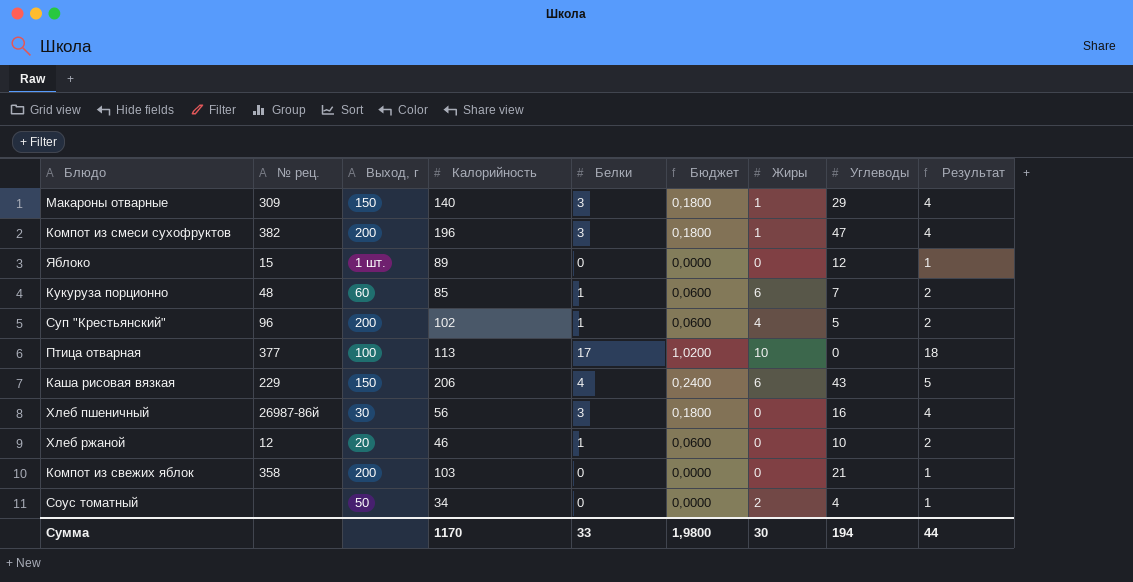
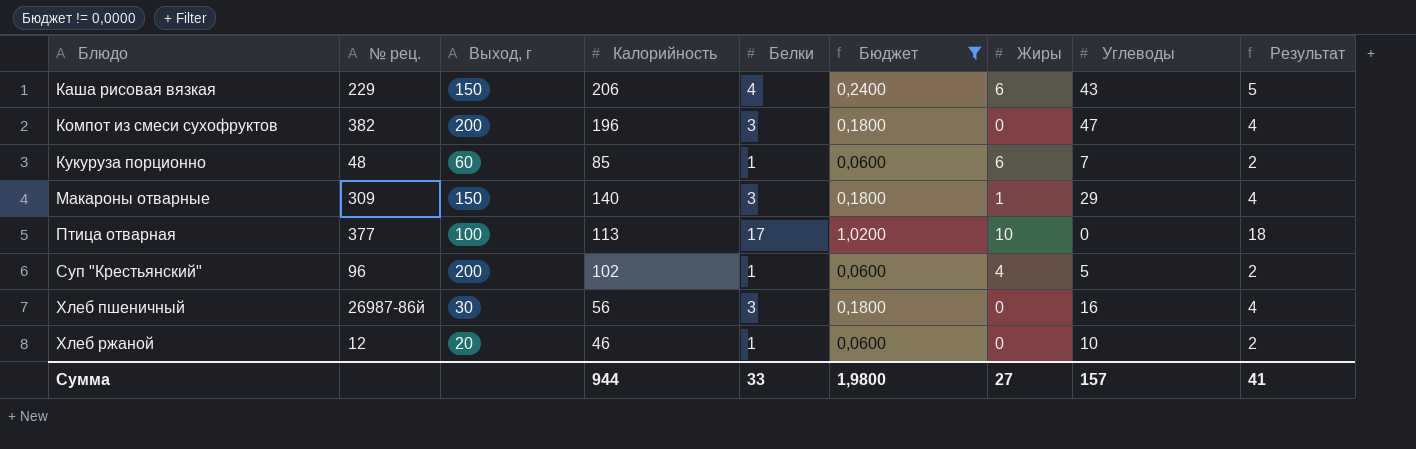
filter: none -> Бюджет != 0,0000
row order: none -> Блюдо ascending
Компот из смеси сухофруктов | Жиры: 1 -> 0
Сумма | Калорийность: 1170 -> 944
Сумма | Жиры: 30 -> 27
Сумма | Углеводы: 194 -> 157
Сумма | Результат: 44 -> 41

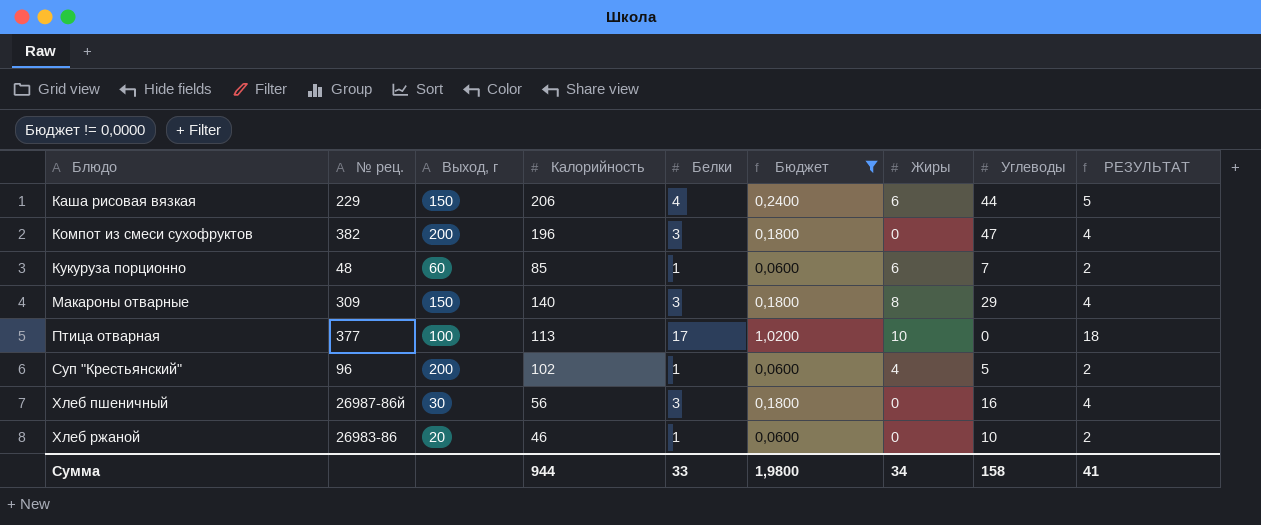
column name: Результат -> РЕЗУЛЬТАТ
Каша рисовая вязкая | Углеводы: 43 -> 44
Макароны отварные | Жиры: 1 -> 8
Хлеб ржаной | № рец.: 12 -> 26983-86
Сумма | Жиры: 27 -> 34
Сумма | Углеводы: 157 -> 158

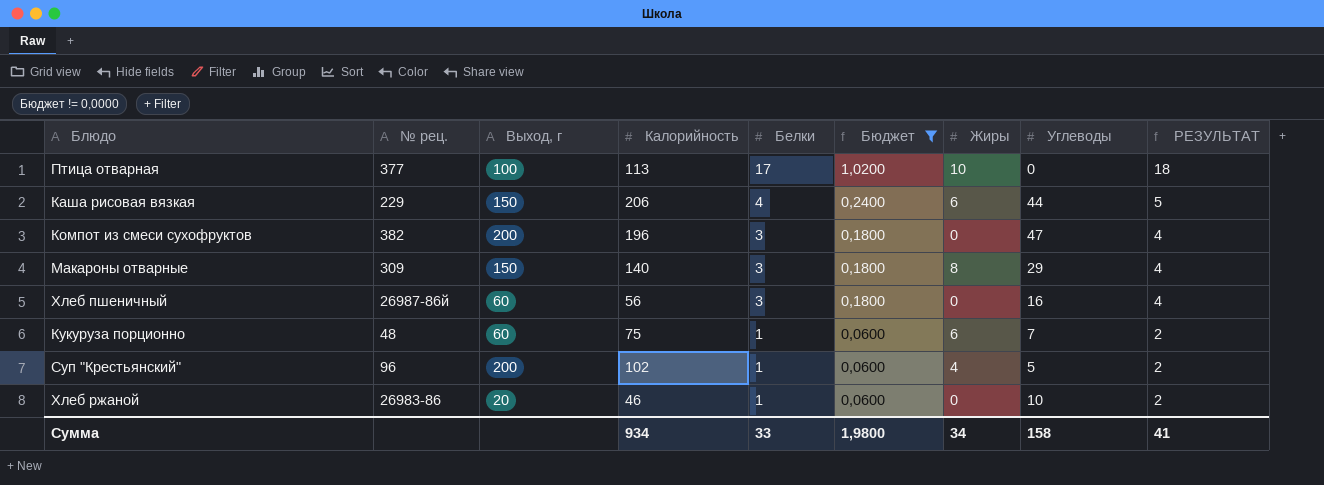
row order: Блюдо ascending -> Белки descending
Хлеб пшеничный | Выход, г: 30 -> 60
Кукуруза порционно | Калорийность: 85 -> 75
Сумма | Калорийность: 944 -> 934

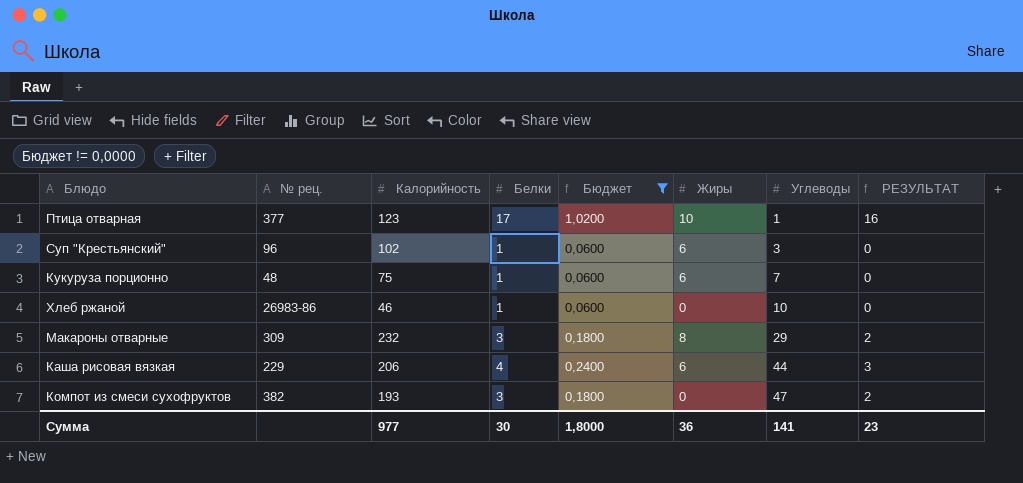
row order: Белки descending -> Углеводы ascending
column Выход, г | position: 3 -> none
column РЕЗУЛЬТАТ | formula: [Белки] + 1 -> [Белки] - 1
row Хлеб пшеничный: 26987-86й | 60 | 56 | 3 | 0,1800 | 0 | 16 | 4 -> none
Птица отварная | Калорийность: 113 -> 123
Птица отварная | Углеводы: 0 -> 1
Суп "Крестьянский" | Жиры: 4 -> 6
Суп "Крестьянский" | Углеводы: 5 -> 3
Макароны отварные | Калорийность: 140 -> 232
Компот из смеси сухофруктов | Калорийность: 196 -> 193
Сумма | Калорийность: 934 -> 977
Сумма | Белки: 33 -> 30
Сумма | Бюджет: 1,9800 -> 1,8000
Сумма | Жиры: 34 -> 36
Сумма | Углеводы: 158 -> 141
Сумма | РЕЗУЛЬТАТ: 41 -> 23

